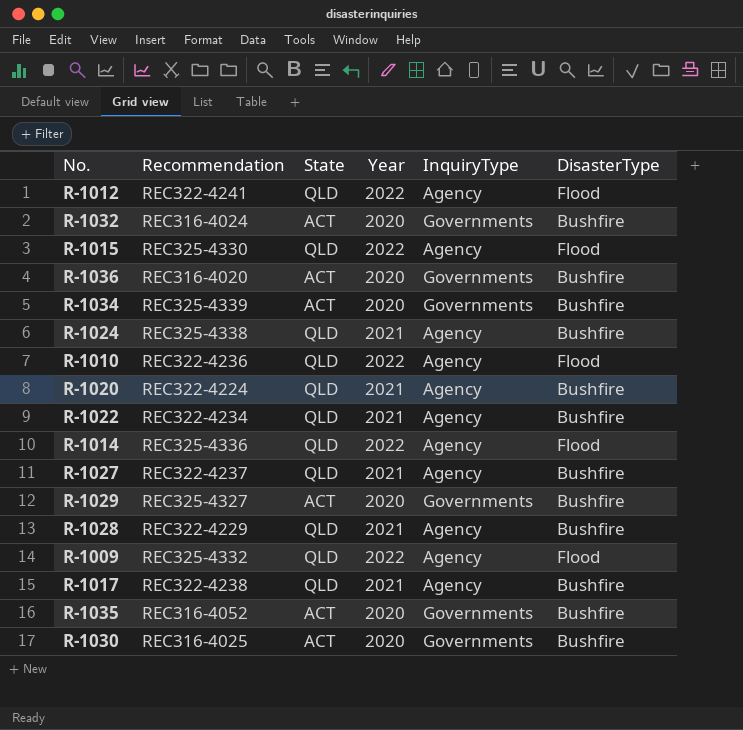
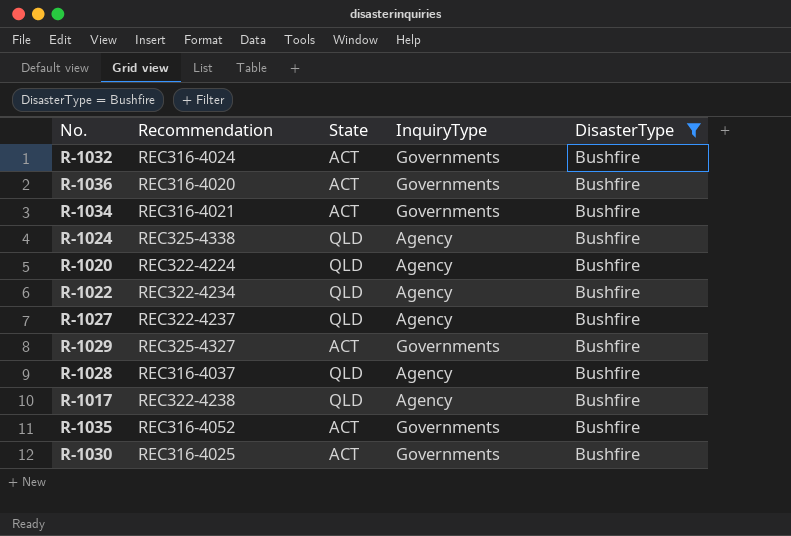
filter: none -> DisasterType = Bushfire
column Year | position: 4 -> none
R-1034 | Recommendation: REC325-4339 -> REC316-4021
R-1028 | Recommendation: REC322-4229 -> REC316-4037

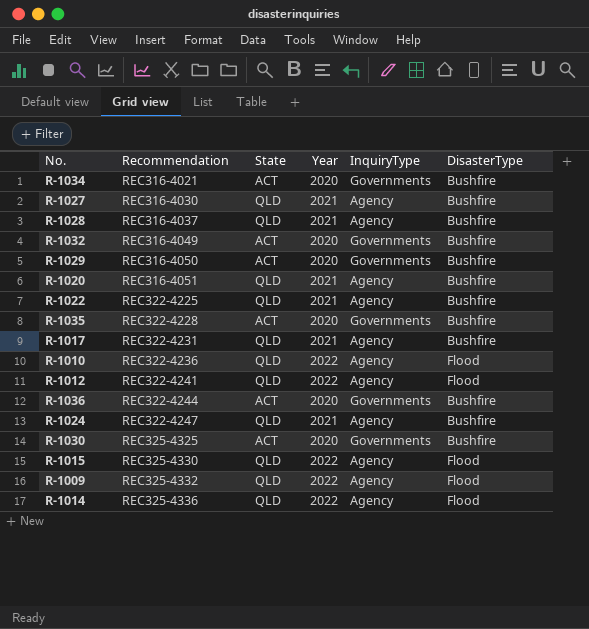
filter: DisasterType = Bushfire -> none
row order: none -> Recommendation ascending
column Year | position: none -> 4
R-1027 | Recommendation: REC322-4237 -> REC316-4030
R-1032 | Recommendation: REC316-4024 -> REC316-4049
R-1029 | Recommendation: REC325-4327 -> REC316-4050
R-1020 | Recommendation: REC322-4224 -> REC316-4051
R-1022 | Recommendation: REC322-4234 -> REC322-4225
R-1035 | Recommendation: REC316-4052 -> REC322-4228
R-1017 | Recommendation: REC322-4238 -> REC322-4231
R-1036 | Recommendation: REC316-4020 -> REC322-4244
R-1024 | Recommendation: REC325-4338 -> REC322-4247
R-1030 | Recommendation: REC316-4025 -> REC325-4325

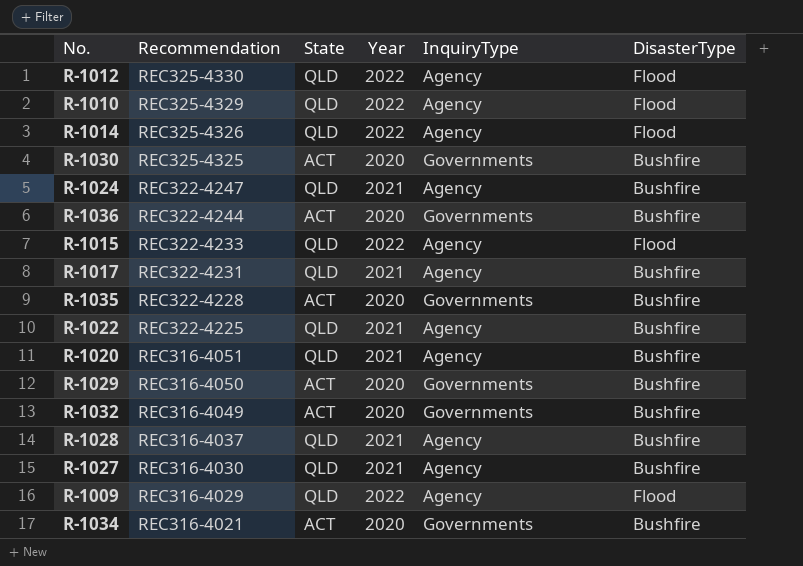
row order: Recommendation ascending -> Recommendation descending
R-1012 | Recommendation: REC322-4241 -> REC325-4330
R-1010 | Recommendation: REC322-4236 -> REC325-4329
R-1014 | Recommendation: REC325-4336 -> REC325-4326
R-1015 | Recommendation: REC325-4330 -> REC322-4233
R-1009 | Recommendation: REC325-4332 -> REC316-4029

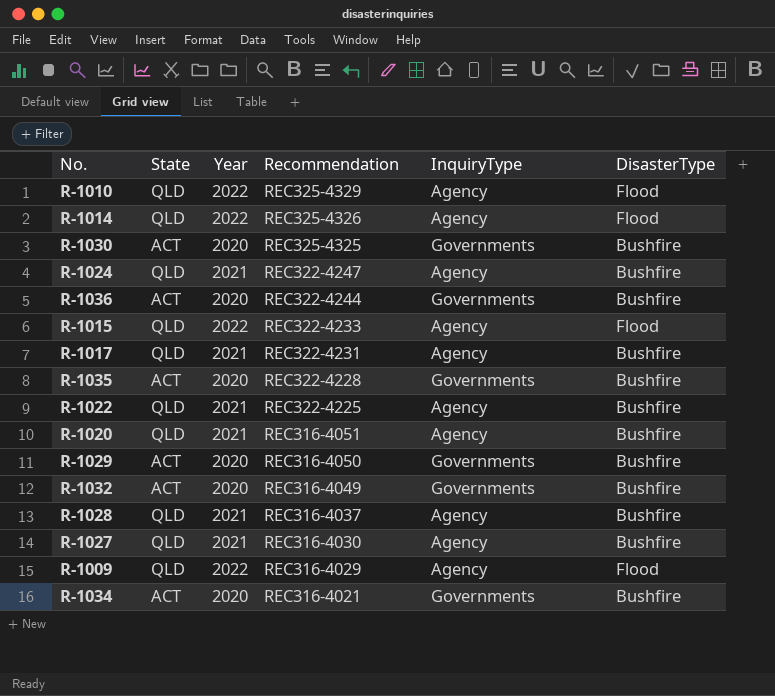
column Recommendation | position: 2 -> 4
row R-1012: REC325-4330 | QLD | 2022 | Agency | Flood -> none

